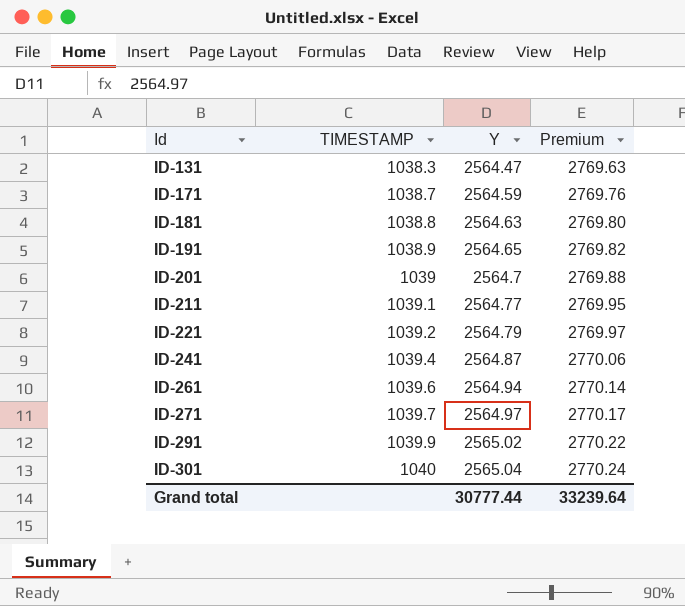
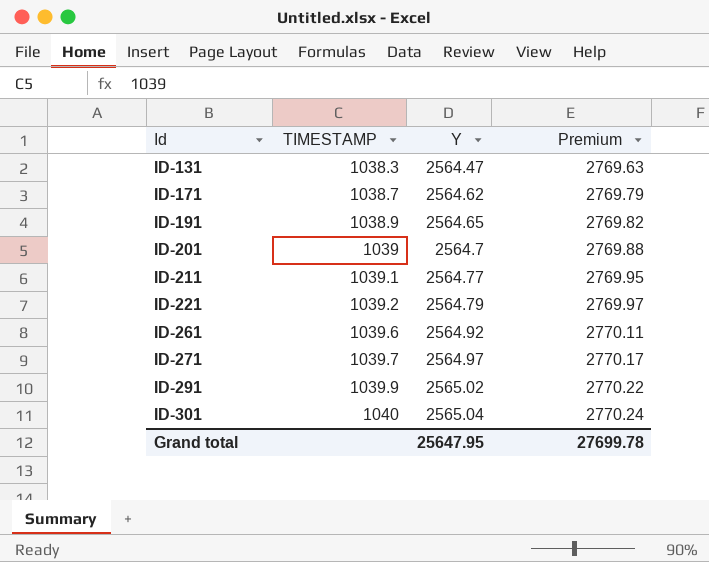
row ID-181: 1038.8 | 2564.63 | 2769.80 -> none
row ID-241: 1039.4 | 2564.87 | 2770.06 -> none
ID-171 | Y: 2564.59 -> 2564.62
ID-171 | Premium: 2769.76 -> 2769.79
ID-261 | Y: 2564.94 -> 2564.92
ID-261 | Premium: 2770.14 -> 2770.11
Grand total | Y: 30777.44 -> 25647.95
Grand total | Premium: 33239.64 -> 27699.78

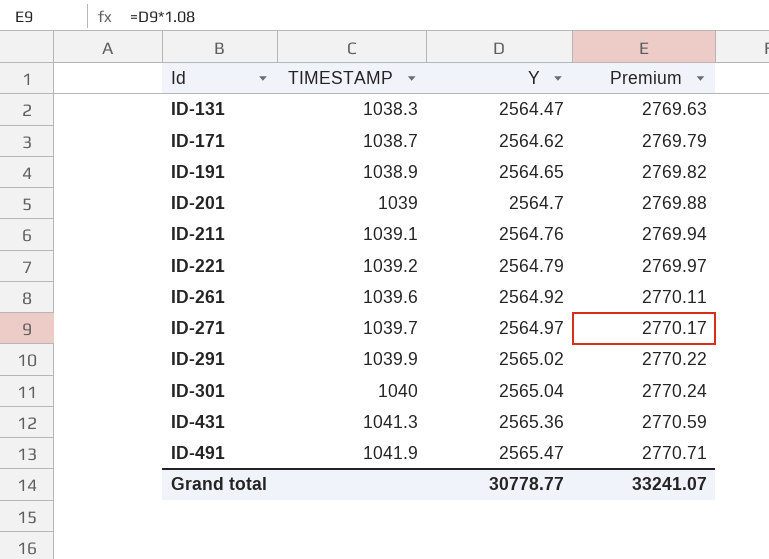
ID-211 | Y: 2564.77 -> 2564.76
ID-211 | Premium: 2769.95 -> 2769.94
row ID-431: none -> 1041.3 | 2565.36 | 2770.59
row ID-491: none -> 1041.9 | 2565.47 | 2770.71
Grand total | Y: 25647.95 -> 30778.77
Grand total | Premium: 27699.78 -> 33241.07

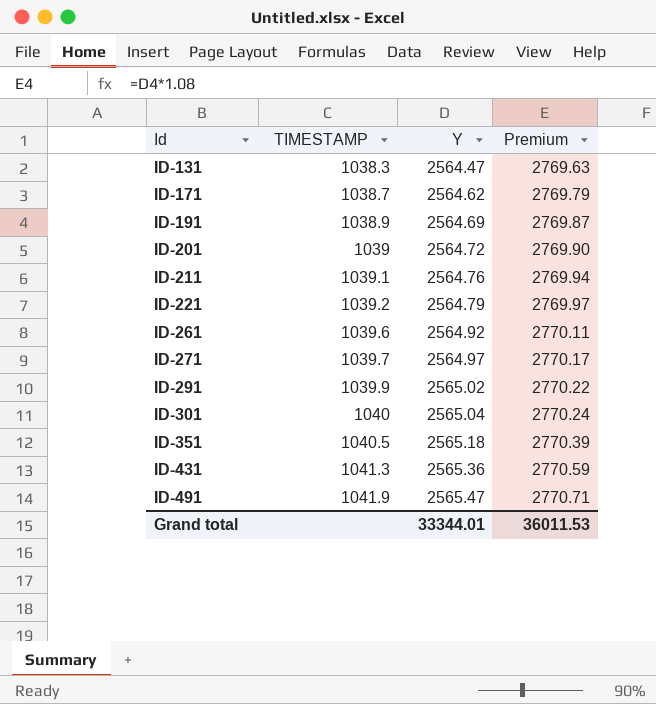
ID-191 | Y: 2564.65 -> 2564.69
ID-191 | Premium: 2769.82 -> 2769.87
ID-201 | Y: 2564.7 -> 2564.72
ID-201 | Premium: 2769.88 -> 2769.90
row ID-351: none -> 1040.5 | 2565.18 | 2770.39
Grand total | Y: 30778.77 -> 33344.01
Grand total | Premium: 33241.07 -> 36011.53

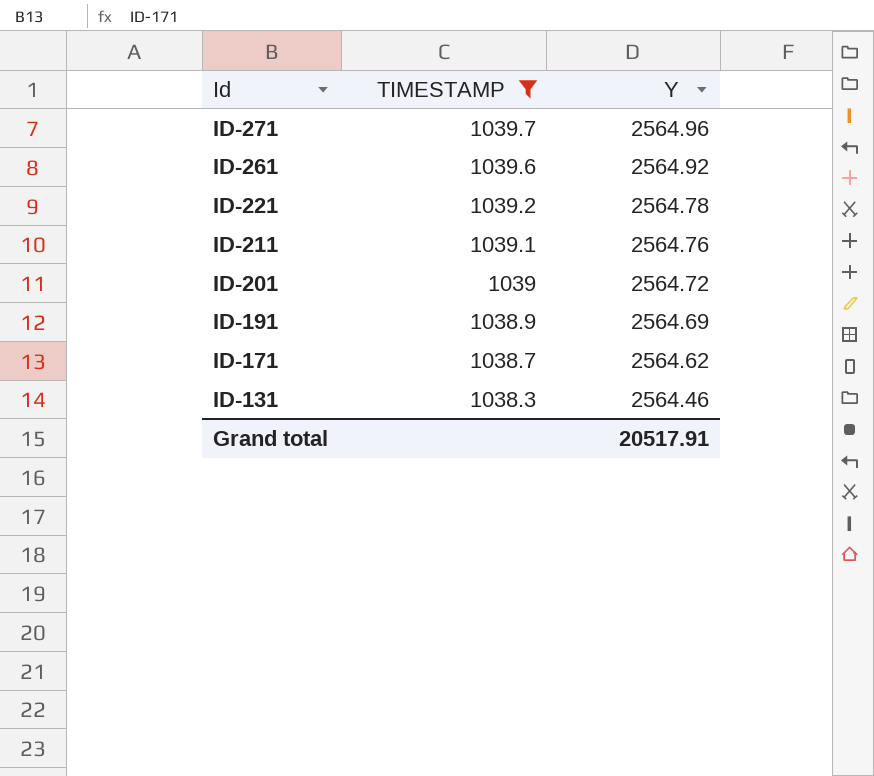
filter: none -> TIMESTAMP <= 1039.7
row order: Id ascending -> Id descending
column Premium | formula: [Y] * 1.08 -> none
ID-271 | Y: 2564.97 -> 2564.96
ID-221 | Y: 2564.79 -> 2564.78
ID-131 | Y: 2564.47 -> 2564.46
Grand total | Y: 33344.01 -> 20517.91

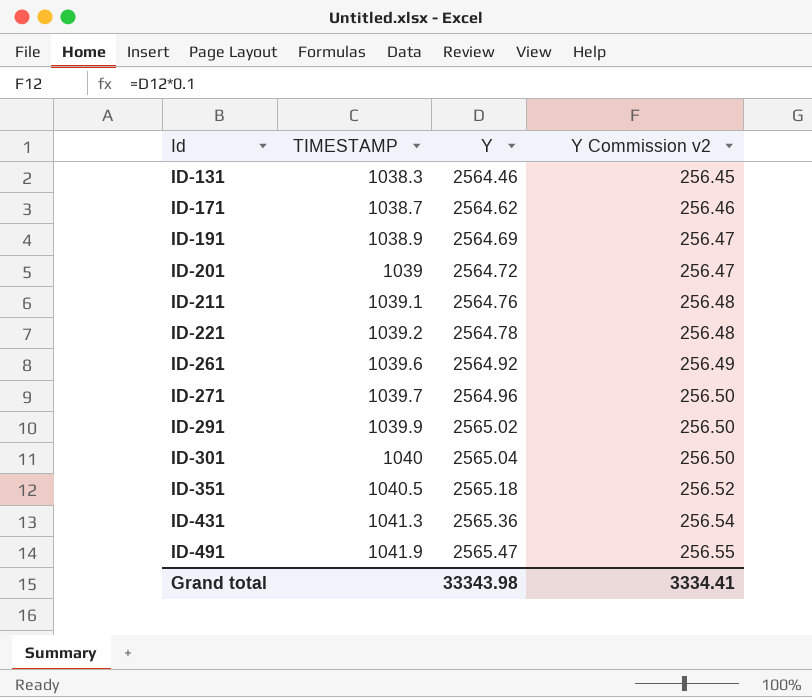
filter: TIMESTAMP <= 1039.7 -> none
row order: Id descending -> Id ascending
column Y Commission v2 | formula: none -> [Y] * 0.1
Grand total | Y: 20517.91 -> 33343.98

